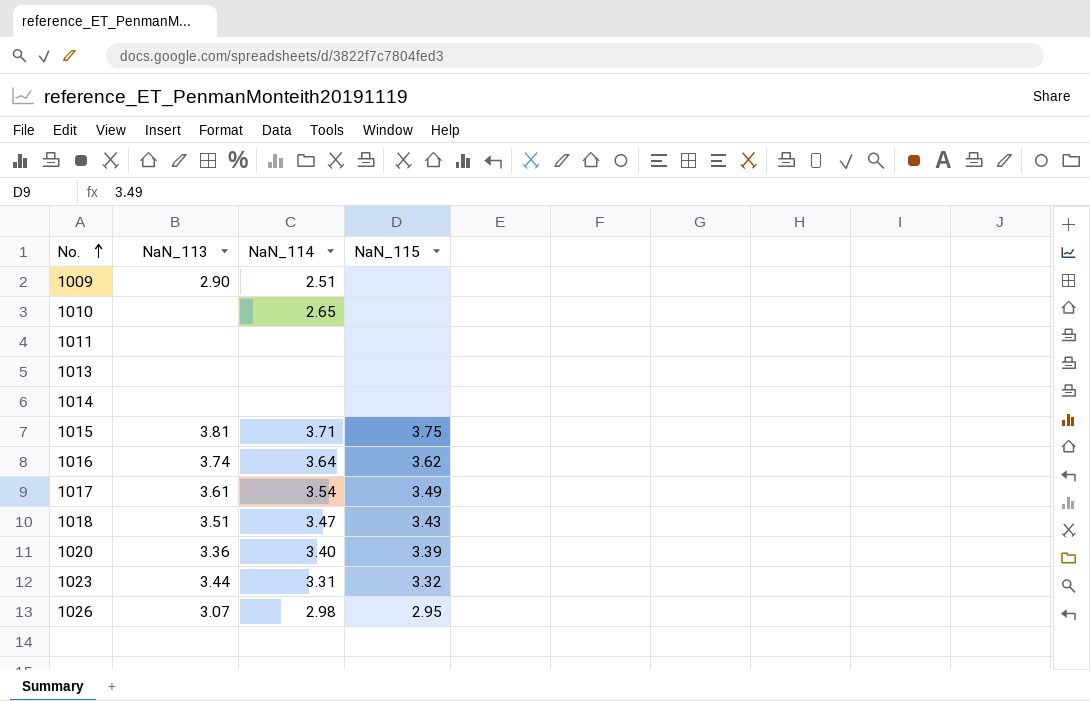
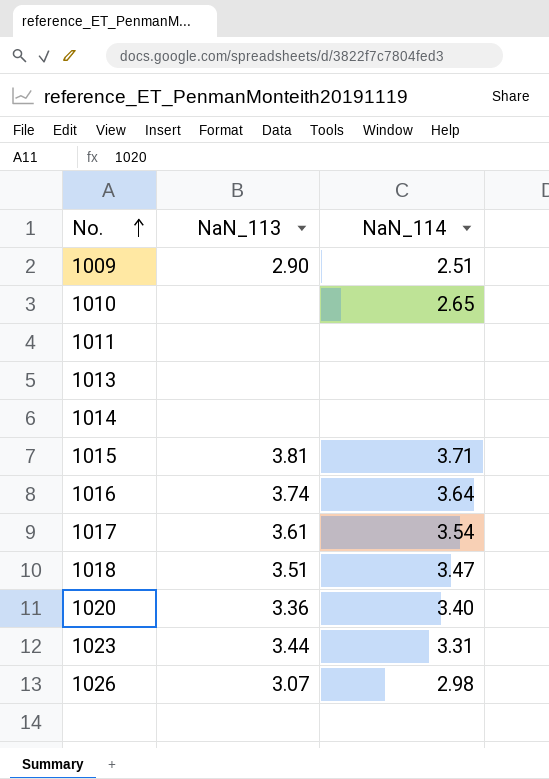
column NaN_115 | position: 4 -> none

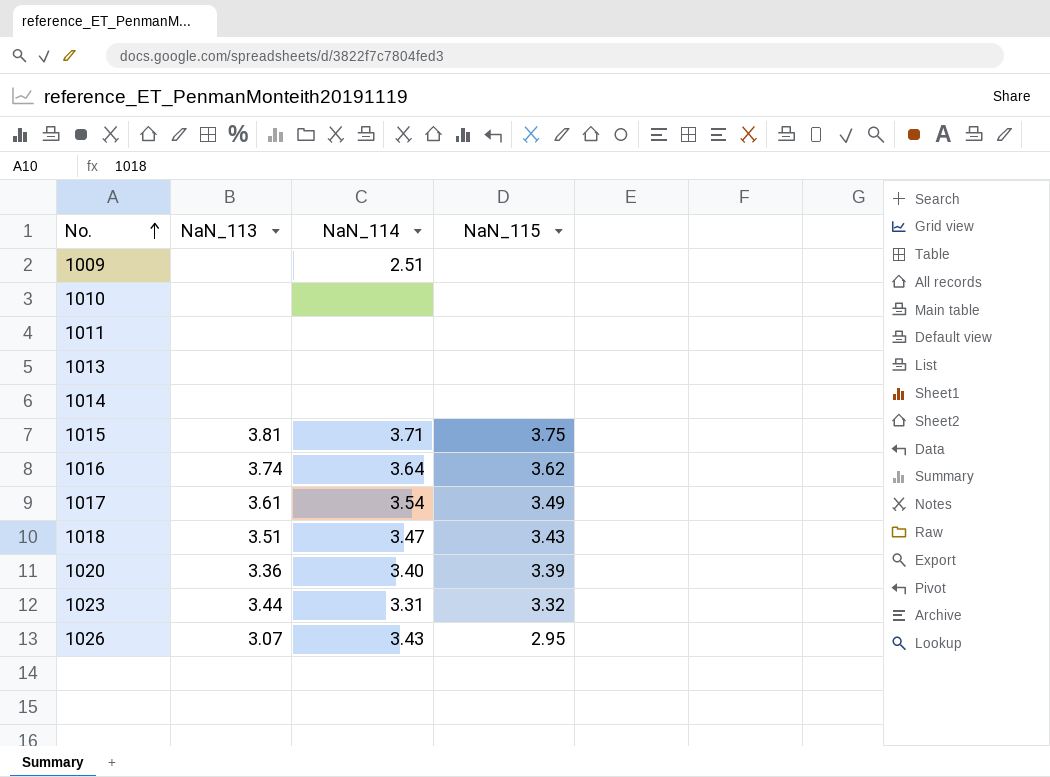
column NaN_115 | position: none -> 4
1009 | NaN_113: 2.90 -> none
1010 | NaN_114: 2.65 -> none
1026 | NaN_114: 2.98 -> 3.43

